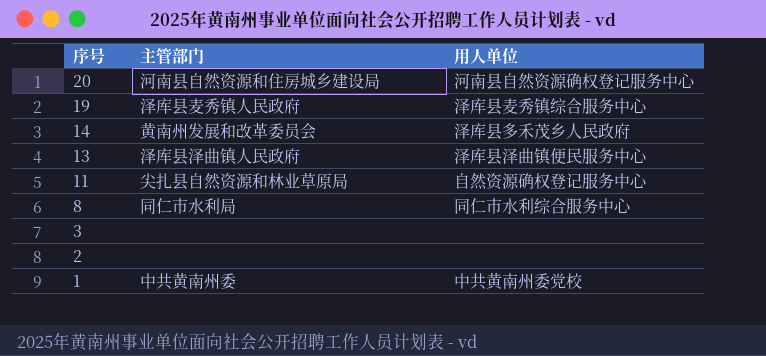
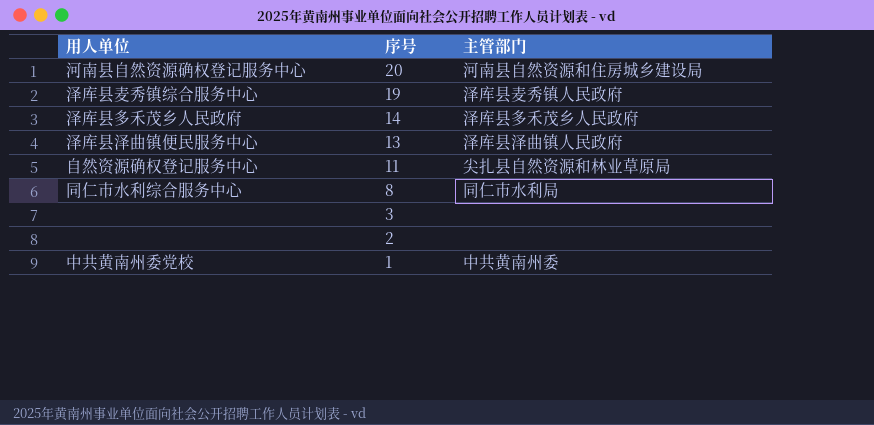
column 用人单位 | position: 3 -> 1
14 | 主管部门: 黄南州发展和改革委员会 -> 泽库县多禾茂乡人民政府

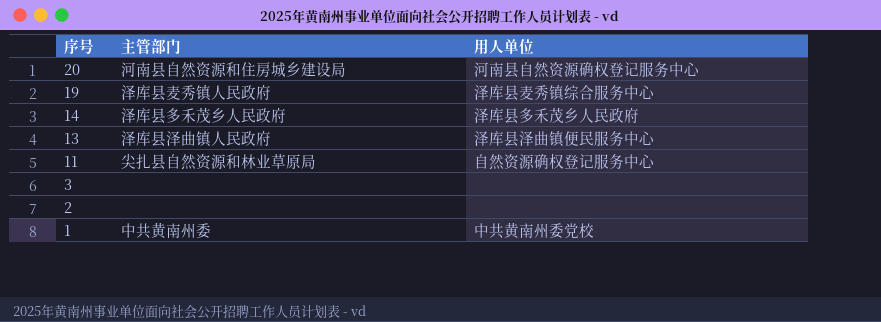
column 用人单位 | position: 1 -> 3
row 8: 同仁市水利综合服务中心 | 同仁市水利局 -> none

